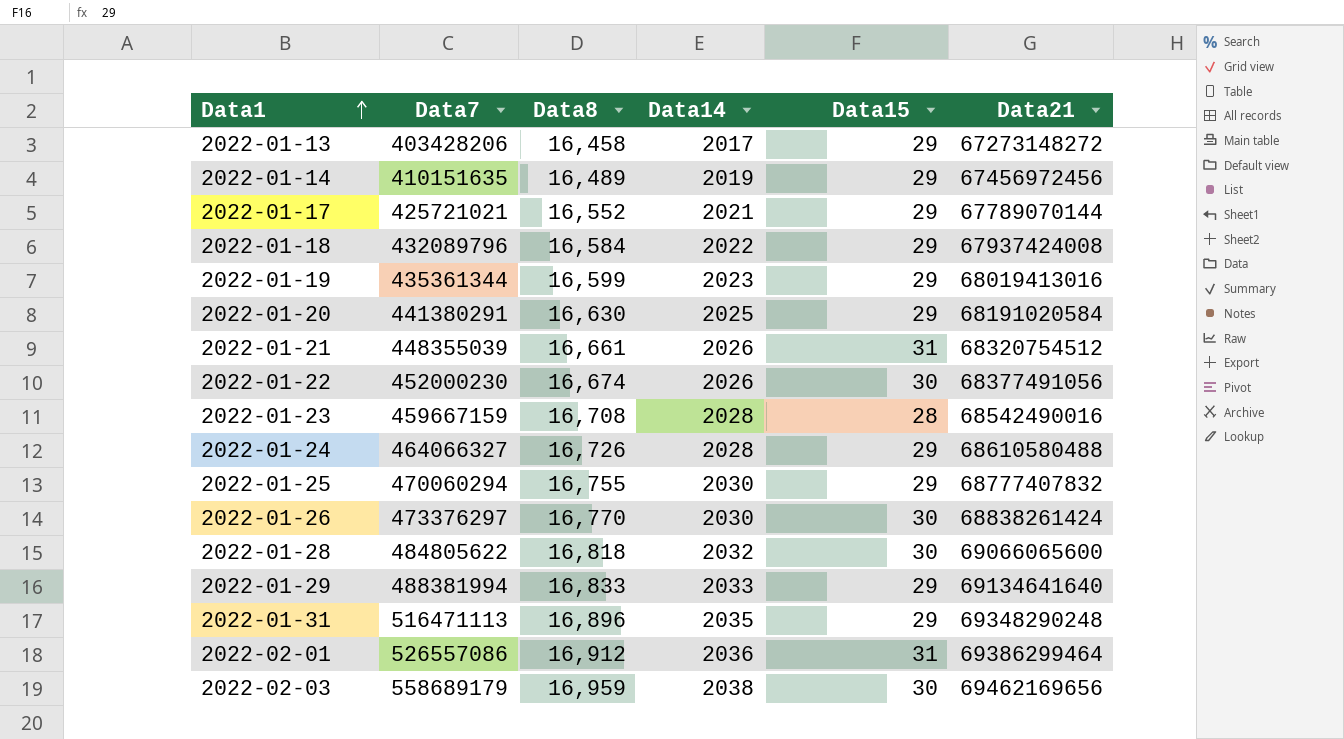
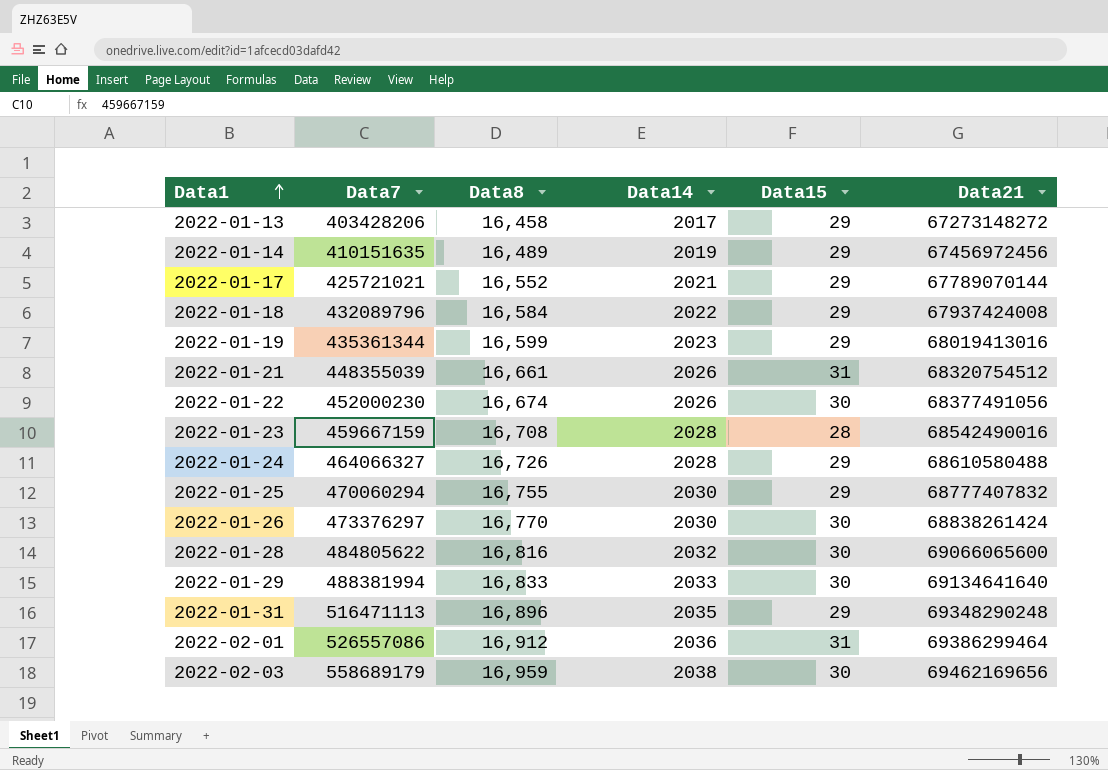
row 2022-01-20: 441380291 | 16,630 | 2025 | 29 | 68191020584 -> none
2022-01-28 | Data8: 16,818 -> 16,816
2022-01-29 | Data15: 29 -> 30

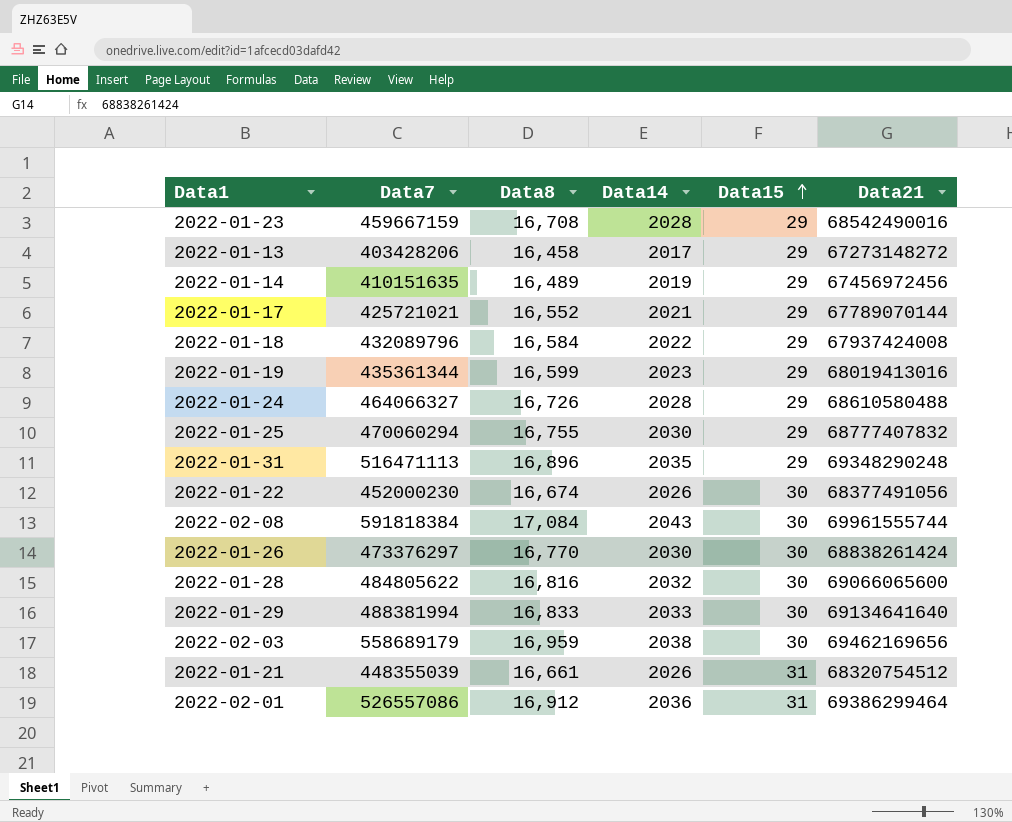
row order: Data1 ascending -> Data15 ascending
2022-01-23 | Data15: 28 -> 29
row 2022-02-08: none -> 591818384 | 17,084 | 2043 | 30 | 69961555744

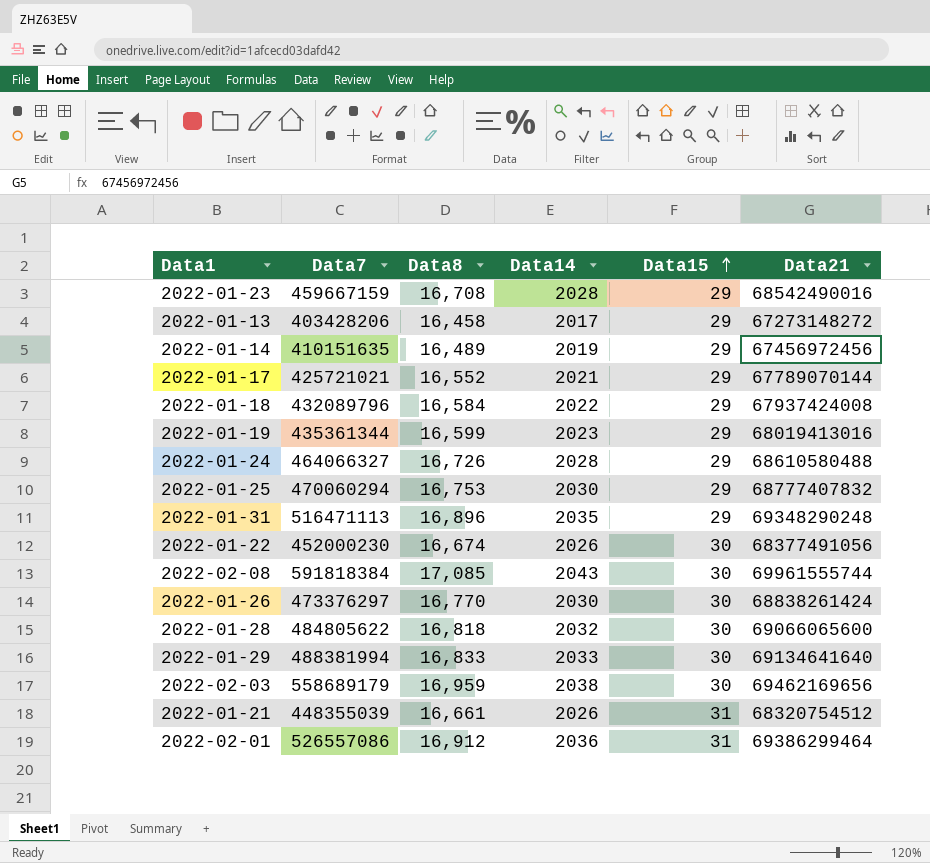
2022-01-25 | Data8: 16,755 -> 16,753
2022-02-08 | Data8: 17,084 -> 17,085
2022-01-28 | Data8: 16,816 -> 16,818

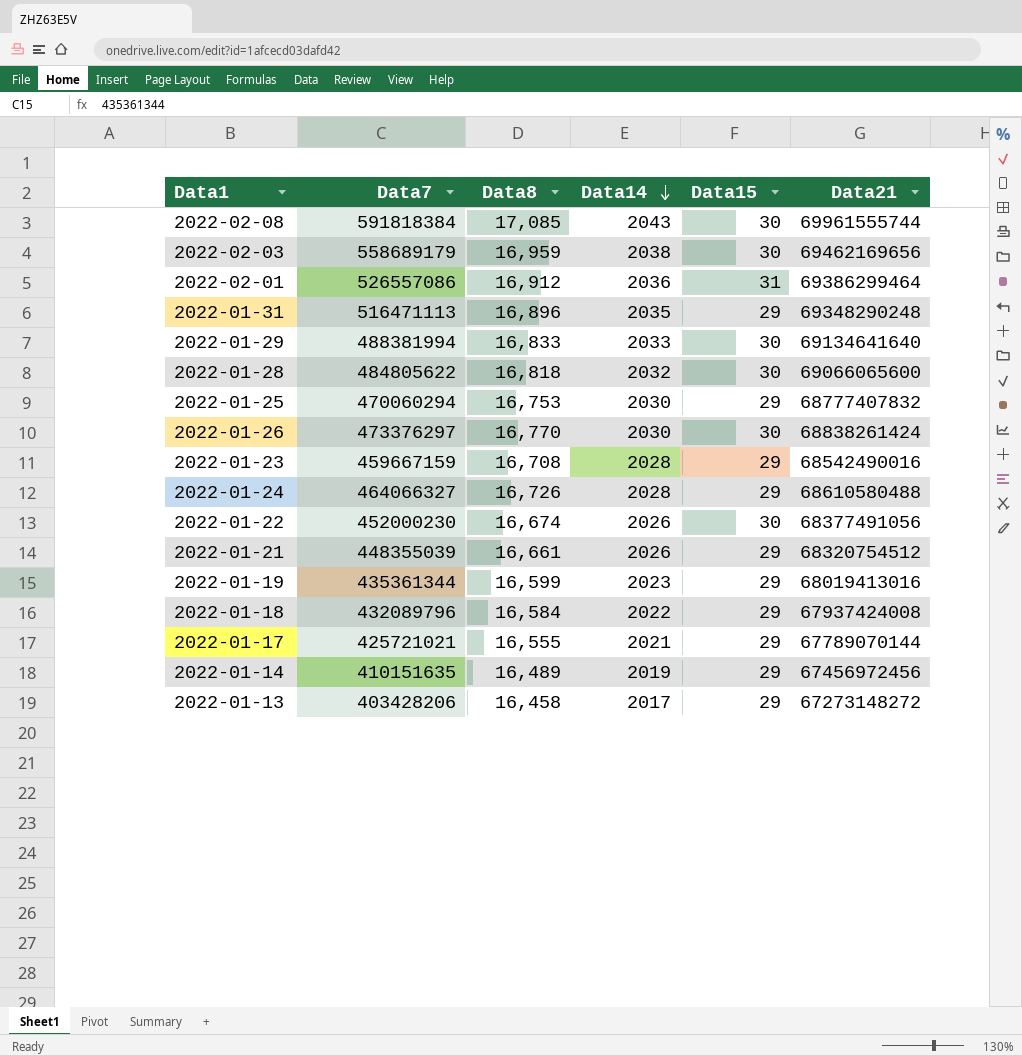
row order: Data15 ascending -> Data14 descending
2022-01-21 | Data15: 31 -> 29
2022-01-17 | Data8: 16,552 -> 16,555

